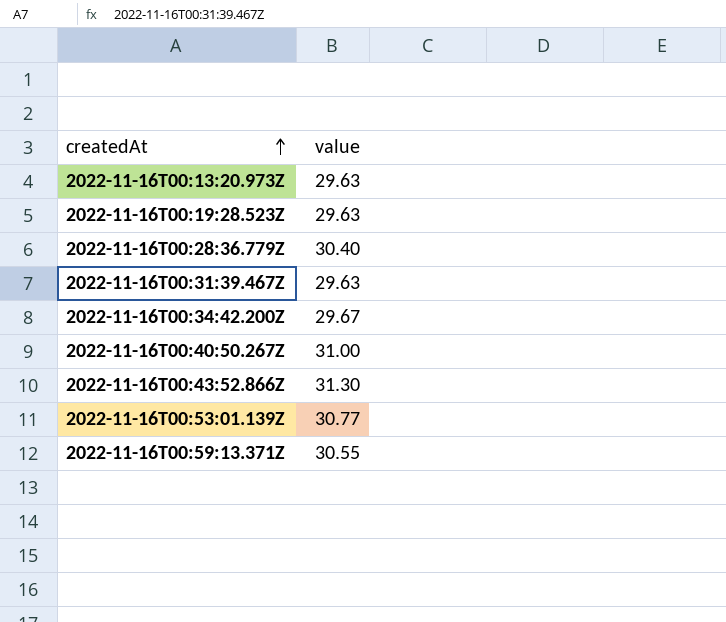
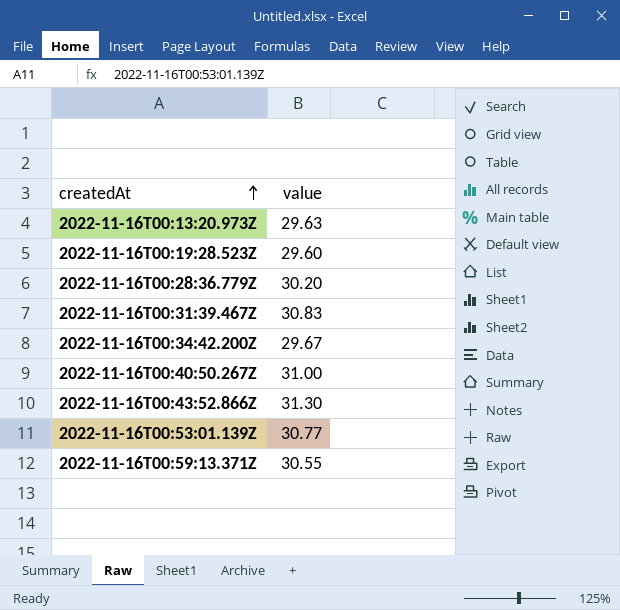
2022-11-16T00:19:28.523Z | value: 29.63 -> 29.60
2022-11-16T00:28:36.779Z | value: 30.40 -> 30.20
2022-11-16T00:31:39.467Z | value: 29.63 -> 30.83

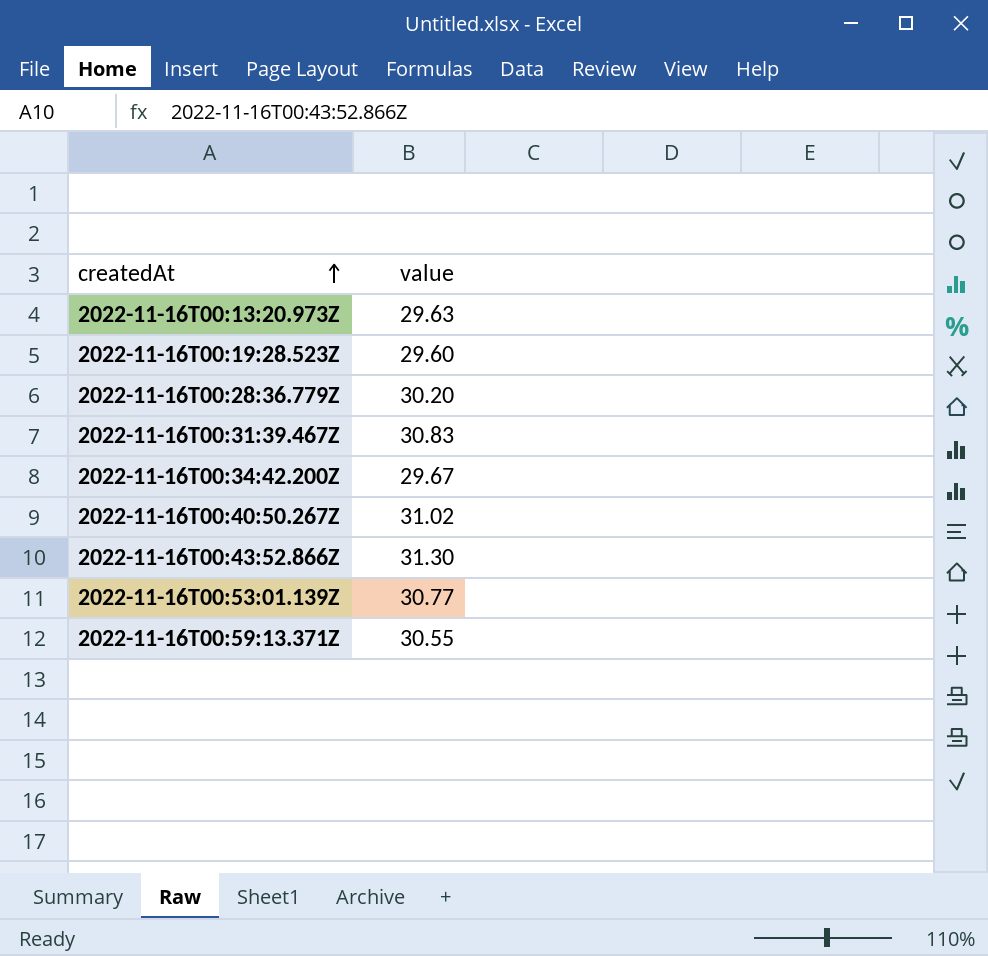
2022-11-16T00:40:50.267Z | value: 31.00 -> 31.02

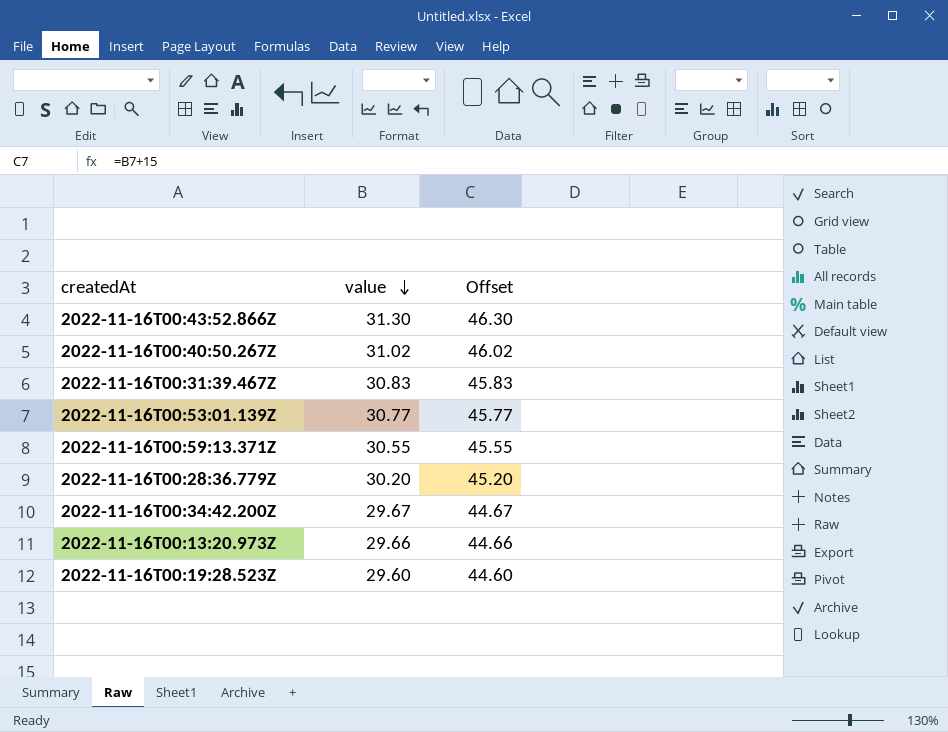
row order: createdAt ascending -> value descending
column Offset | formula: none -> [value] + 15
2022-11-16T00:13:20.973Z | value: 29.63 -> 29.66

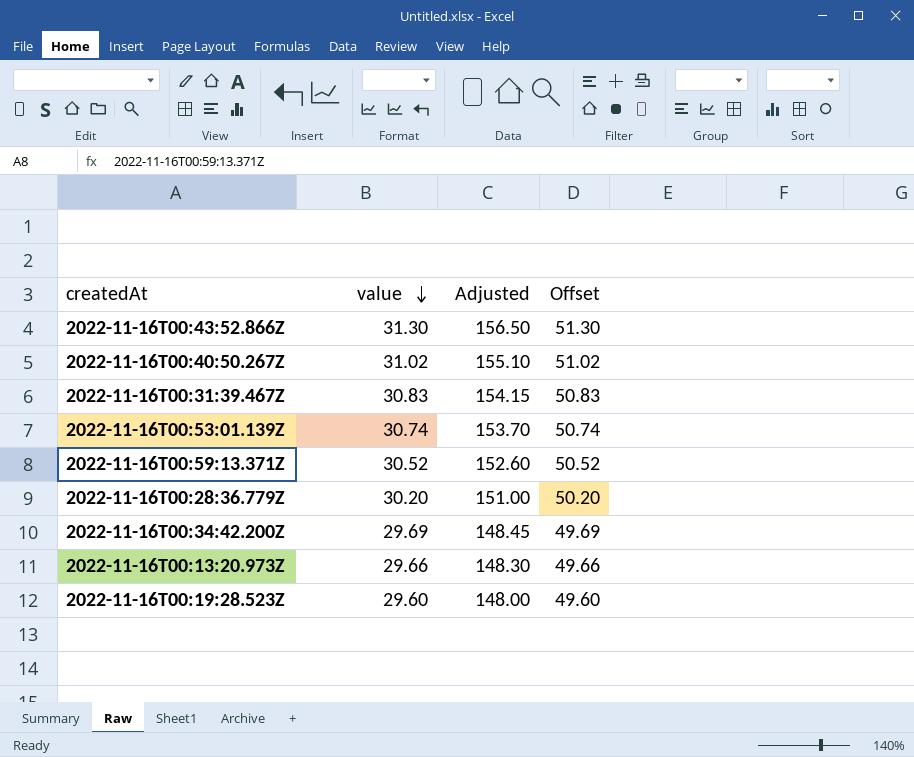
column Adjusted | formula: none -> [value] * 5
column Offset | formula: [value] + 15 -> [value] + 20
2022-11-16T00:53:01.139Z | value: 30.77 -> 30.74
2022-11-16T00:59:13.371Z | value: 30.55 -> 30.52
2022-11-16T00:34:42.200Z | value: 29.67 -> 29.69

